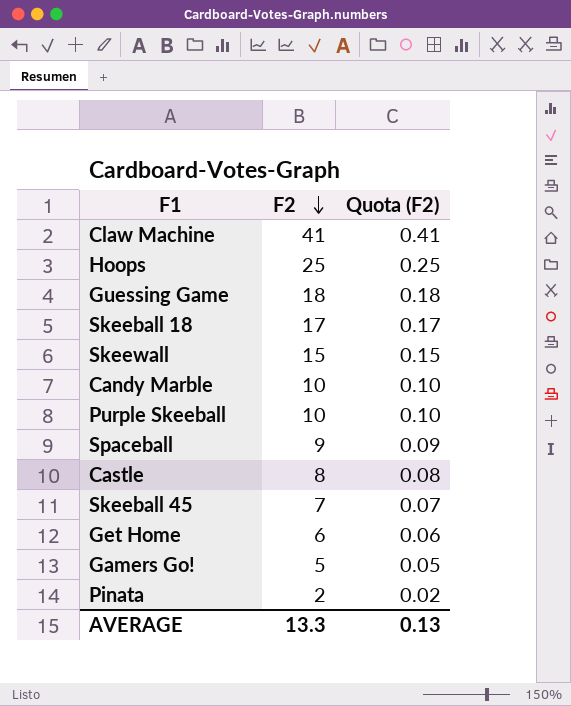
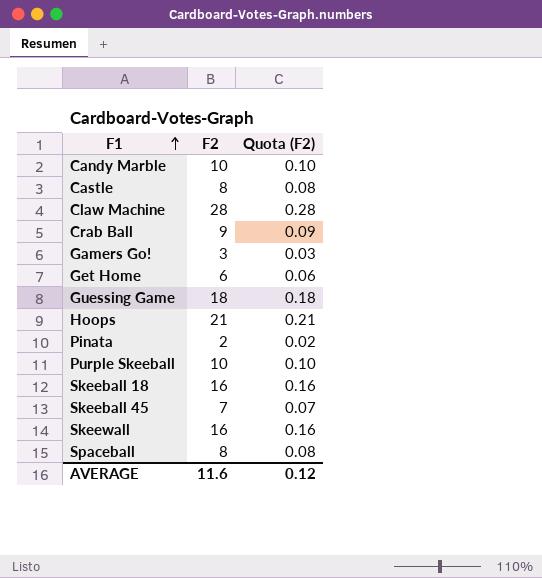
row order: F2 descending -> F1 ascending
Claw Machine | F2: 41 -> 28
Claw Machine | Quota (F2): 0.41 -> 0.28
row Crab Ball: none -> 9 | 0.09
Gamers Go! | F2: 5 -> 3
Gamers Go! | Quota (F2): 0.05 -> 0.03
Hoops | F2: 25 -> 21
Hoops | Quota (F2): 0.25 -> 0.21
Skeeball 18 | F2: 17 -> 16
Skeeball 18 | Quota (F2): 0.17 -> 0.16
Skeewall | F2: 15 -> 16
Skeewall | Quota (F2): 0.15 -> 0.16
Spaceball | F2: 9 -> 8
Spaceball | Quota (F2): 0.09 -> 0.08
AVERAGE | F2: 13.3 -> 11.6
AVERAGE | Quota (F2): 0.13 -> 0.12

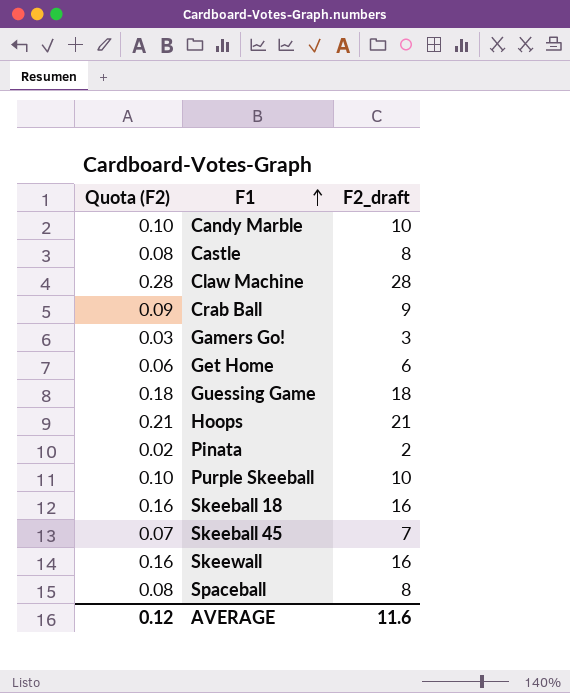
column Quota (F2) | position: 3 -> 1
column name: F2 -> F2_draft

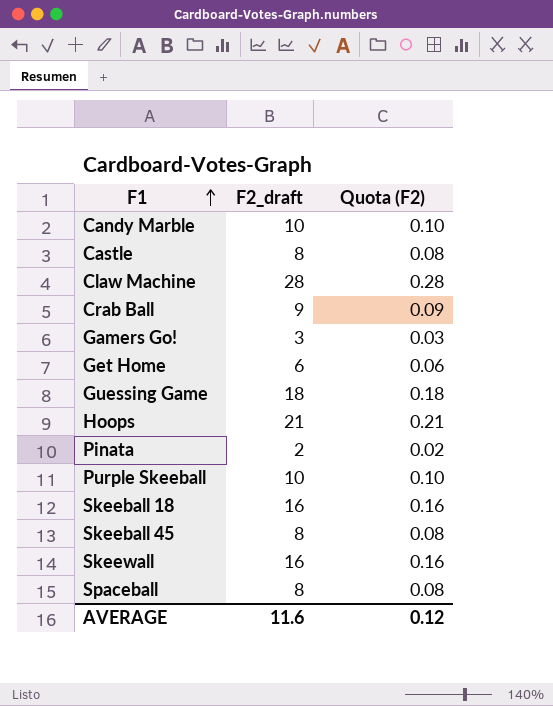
column Quota (F2) | position: 1 -> 3
Skeeball 45 | F2_draft: 7 -> 8
Skeeball 45 | Quota (F2): 0.07 -> 0.08

